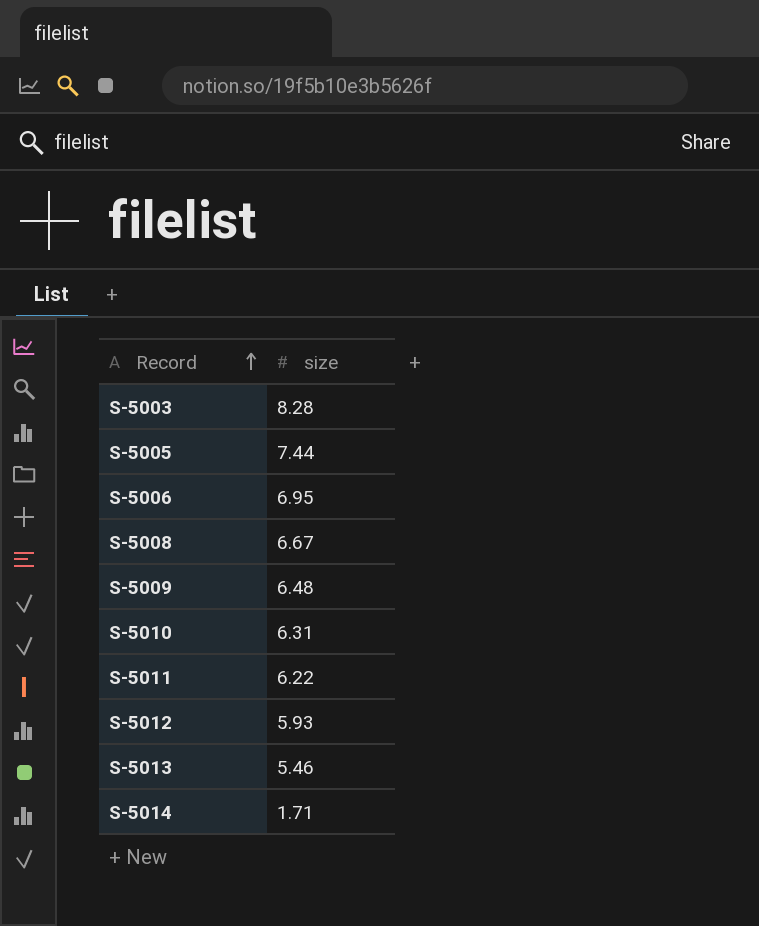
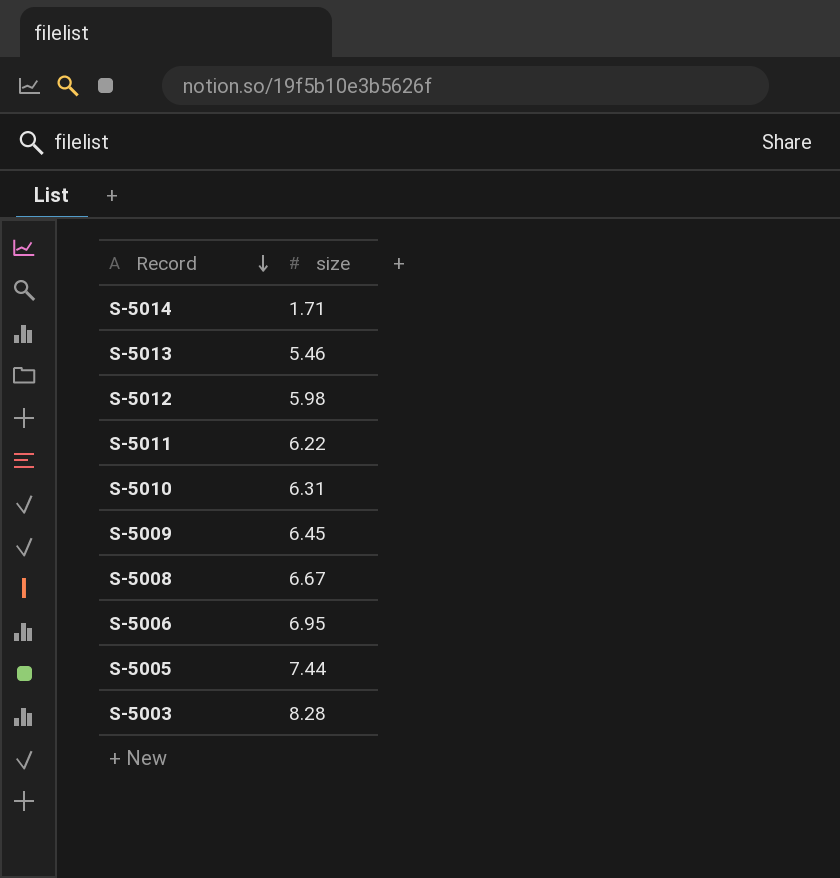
row order: Record ascending -> Record descending
S-5012 | size: 5.93 -> 5.98
S-5009 | size: 6.48 -> 6.45

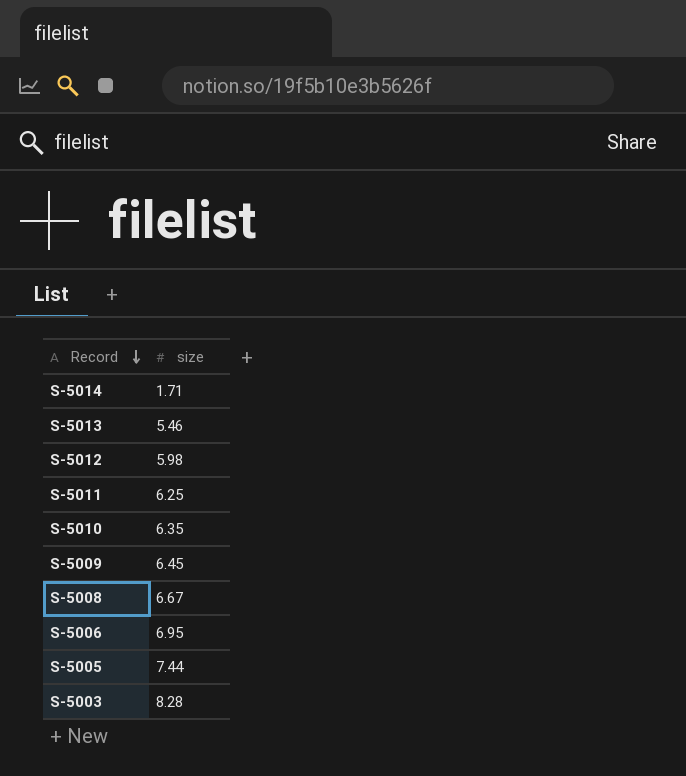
S-5011 | size: 6.22 -> 6.25
S-5010 | size: 6.31 -> 6.35

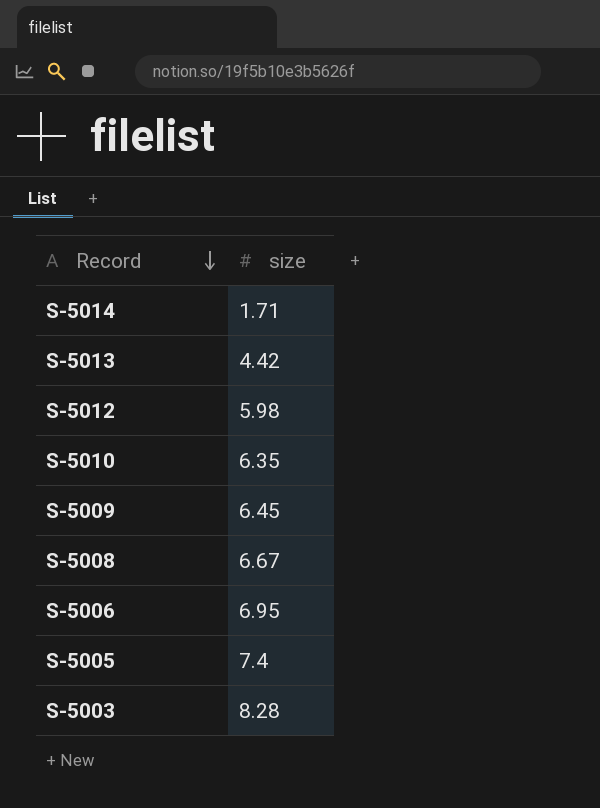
row S-5011: 6.25 -> none
S-5013 | size: 5.46 -> 4.42
S-5005 | size: 7.44 -> 7.4

